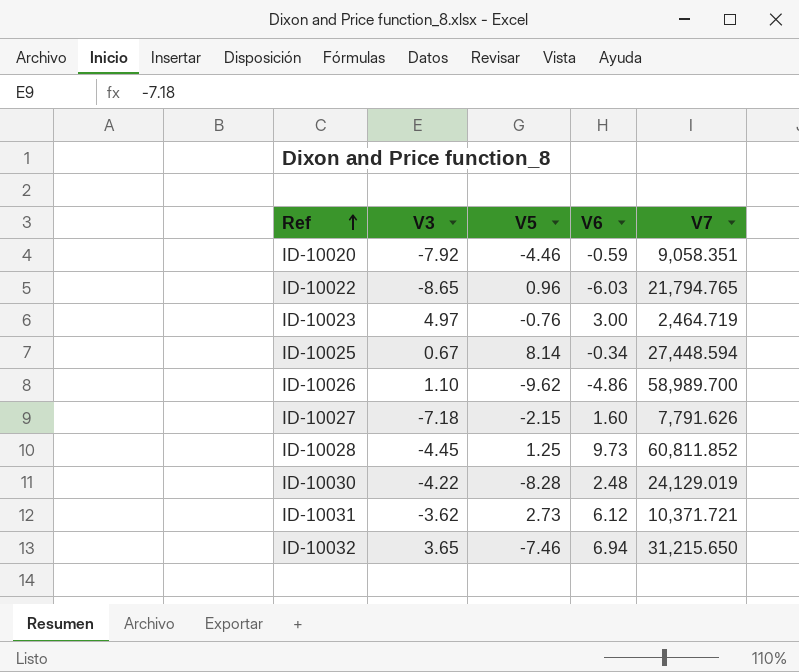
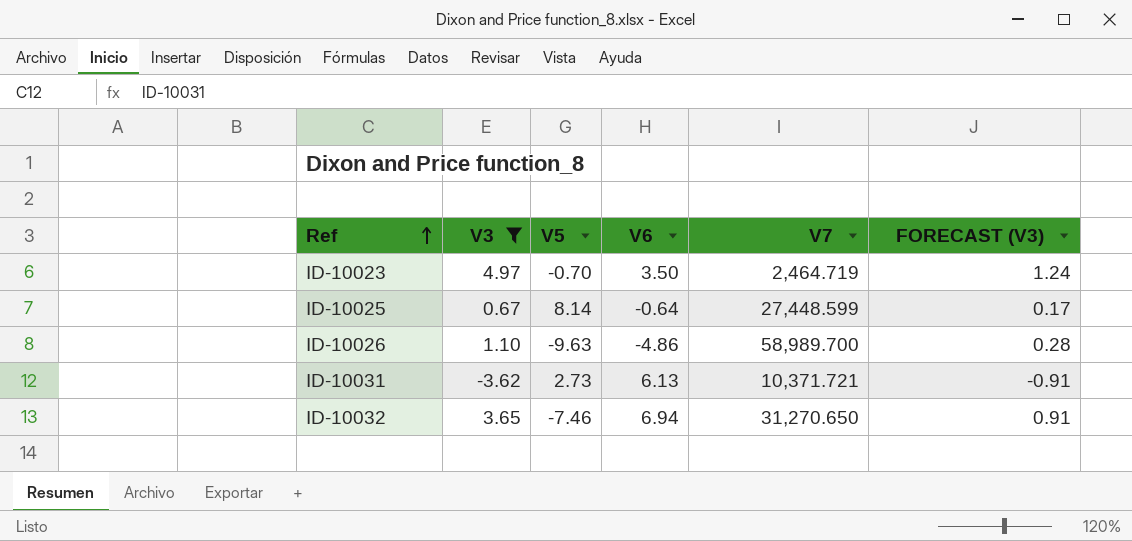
filter: none -> V3 >= -3.62
column FORECAST (V3) | formula: none -> [V3] * 0.25
ID-10023 | V5: -0.76 -> -0.70
ID-10023 | V6: 3.00 -> 3.50
ID-10025 | V6: -0.34 -> -0.64
ID-10025 | V7: 27,448.594 -> 27,448.599
ID-10026 | V5: -9.62 -> -9.63
ID-10031 | V6: 6.12 -> 6.13
ID-10032 | V7: 31,215.650 -> 31,270.650

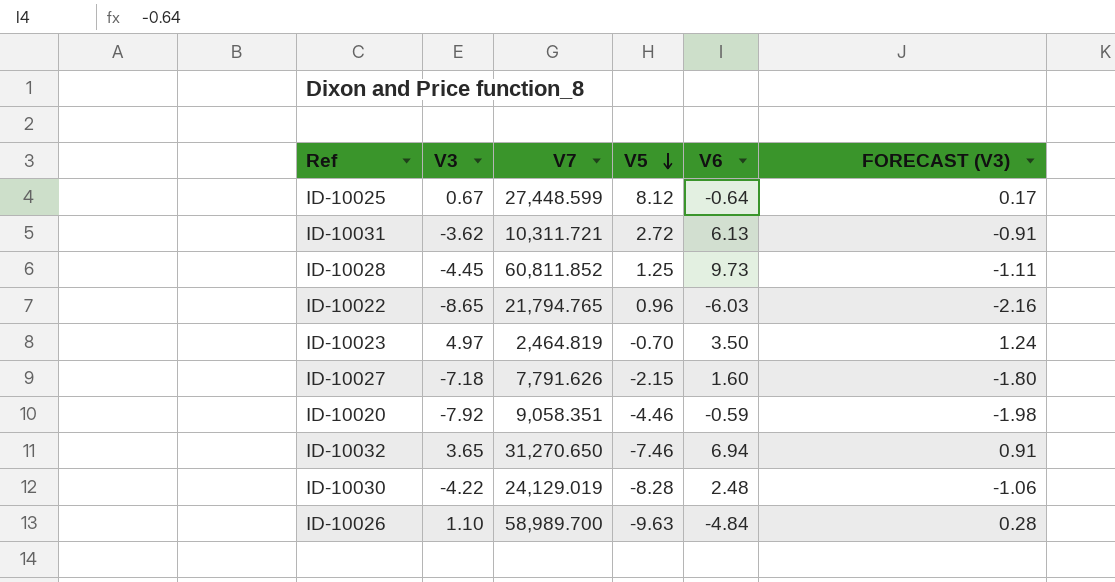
filter: V3 >= -3.62 -> none
row order: Ref ascending -> V5 descending
column V7 | position: 5 -> 3
ID-10025 | V5: 8.14 -> 8.12
ID-10031 | V7: 10,371.721 -> 10,311.721
ID-10031 | V5: 2.73 -> 2.72
ID-10023 | V7: 2,464.719 -> 2,464.819
ID-10026 | V6: -4.86 -> -4.84

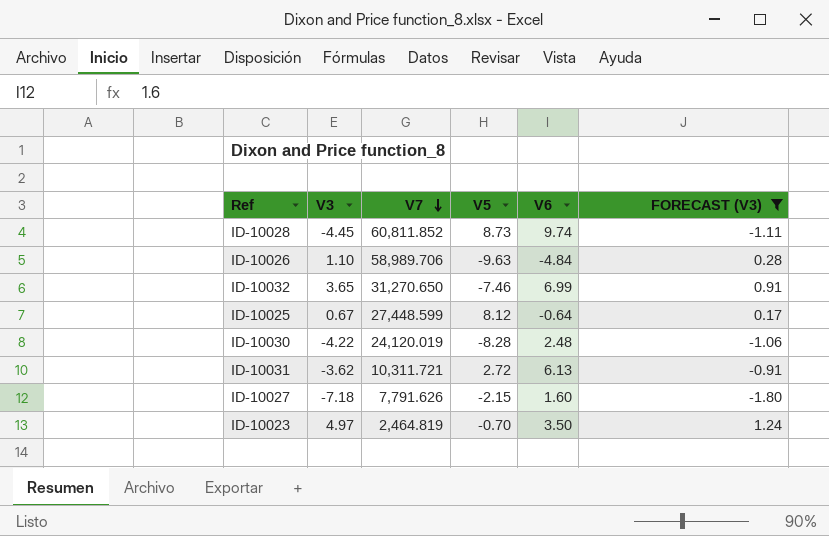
filter: none -> FORECAST (V3) >= -1.80
row order: V5 descending -> V7 descending
ID-10028 | V5: 1.25 -> 8.73
ID-10028 | V6: 9.73 -> 9.74
ID-10026 | V7: 58,989.700 -> 58,989.706
ID-10032 | V6: 6.94 -> 6.99
ID-10030 | V7: 24,129.019 -> 24,120.019

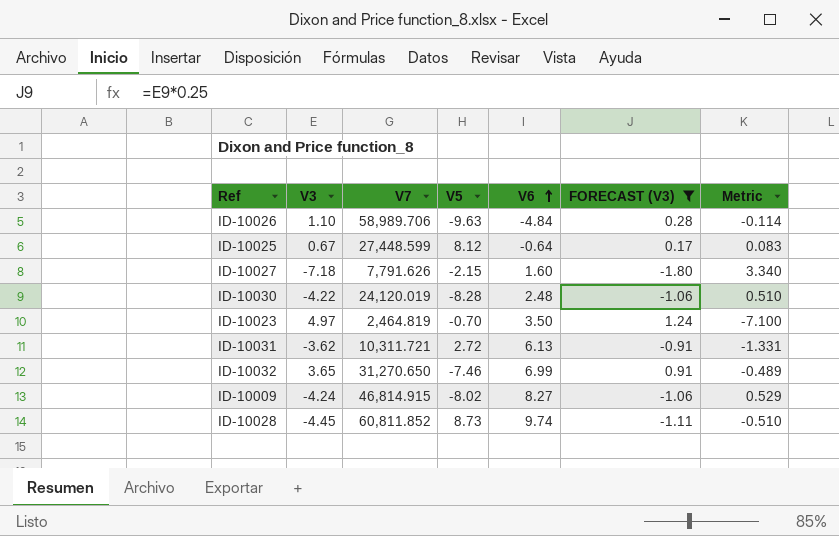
row order: V7 descending -> V6 ascending
column Metric | formula: none -> [V3] / [V5]
row ID-10009: none -> -4.24 | 46,814.915 | -8.02 | 8.27 | -1.06 | 0.529

